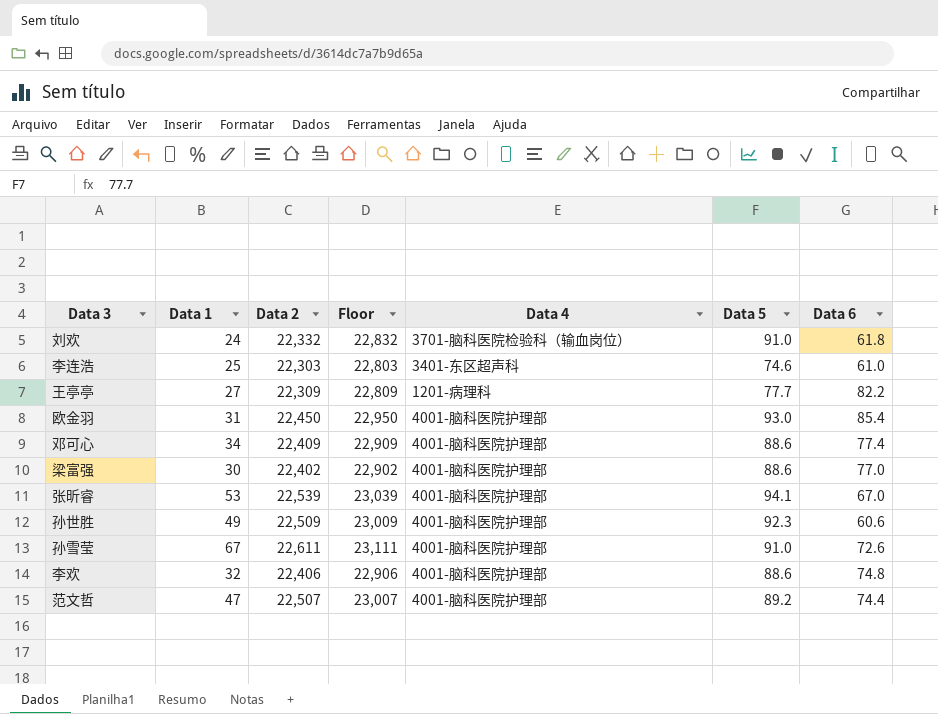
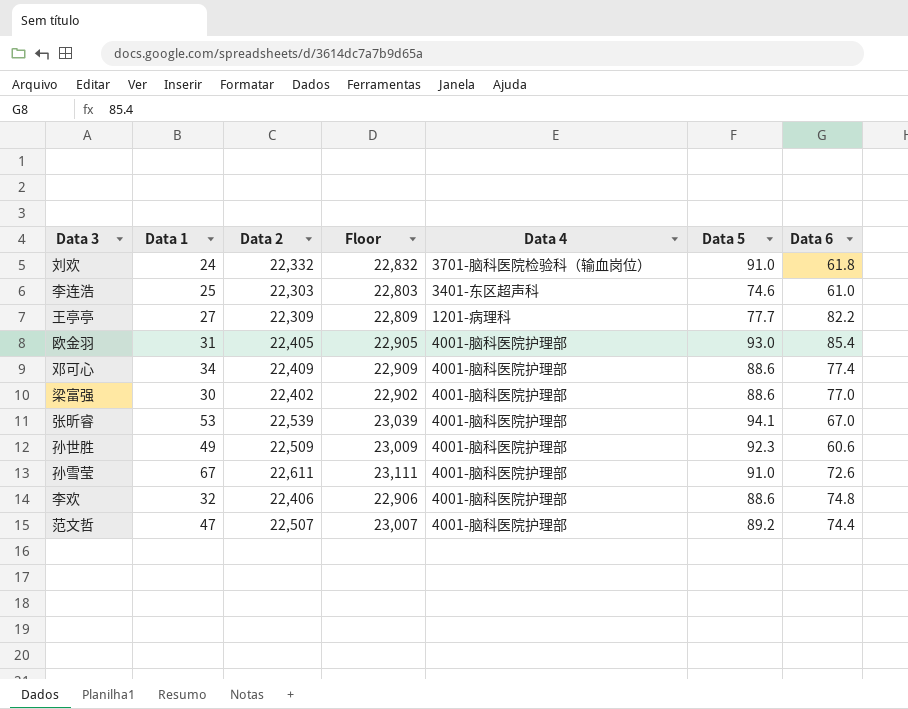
欧金羽 | Data 2: 22,450 -> 22,405
欧金羽 | Floor: 22,950 -> 22,905

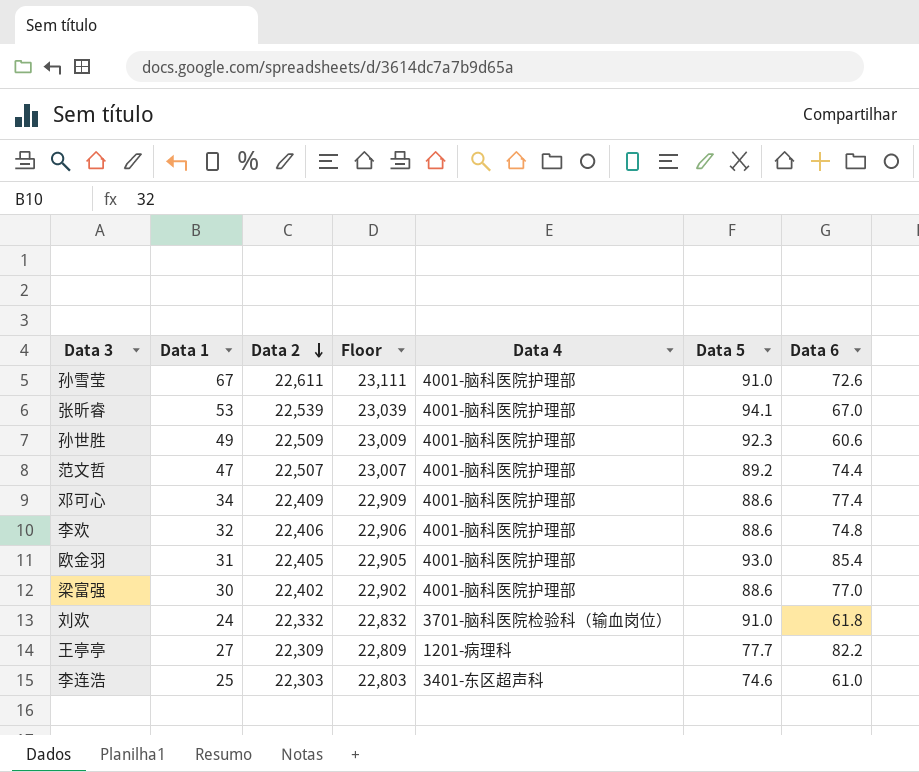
row order: none -> Data 2 descending

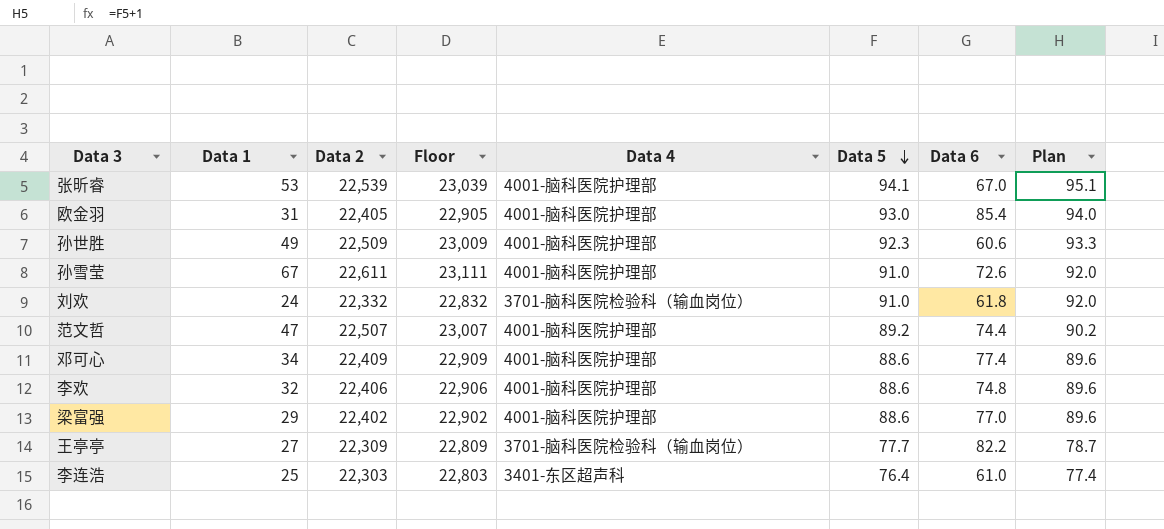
row order: Data 2 descending -> Data 5 descending
column Plan | formula: none -> [Data 5] + 1
梁富强 | Data 1: 30 -> 29
王亭亭 | Data 4: 1201-病理科 -> 3701-脑科医院检验科（输血岗位）
李连浩 | Data 5: 74.6 -> 76.4

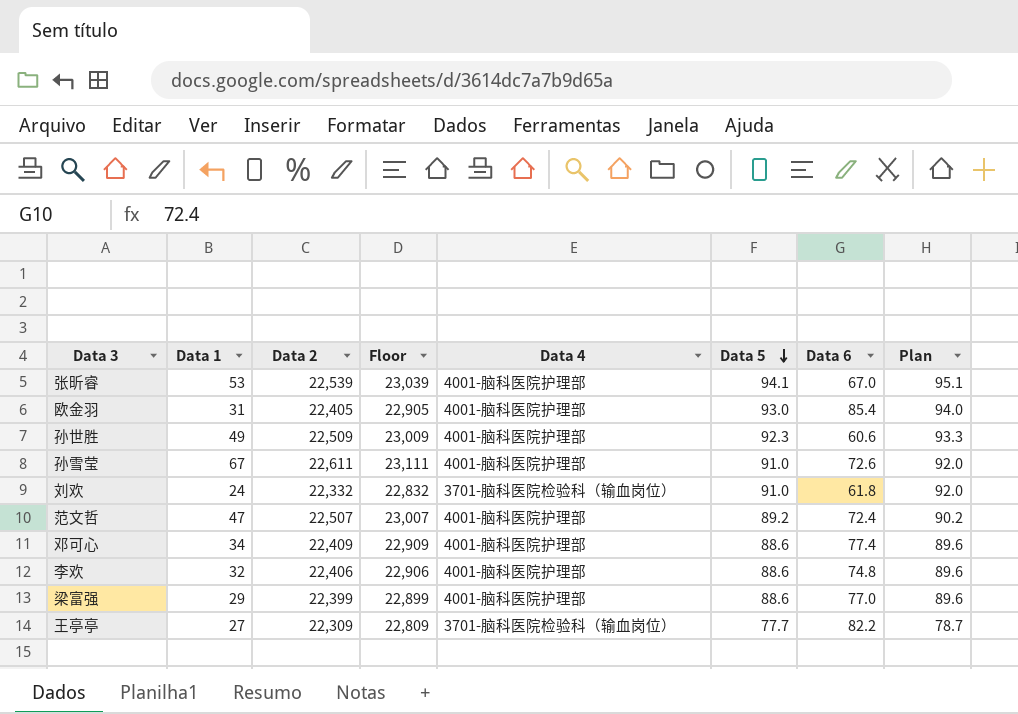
row 李连浩: 25 | 22,303 | 22,803 | 3401-东区超声科 | 76.4 | 61.0 | 77.4 -> none
范文哲 | Data 6: 74.4 -> 72.4
梁富强 | Data 2: 22,402 -> 22,399
梁富强 | Floor: 22,902 -> 22,899

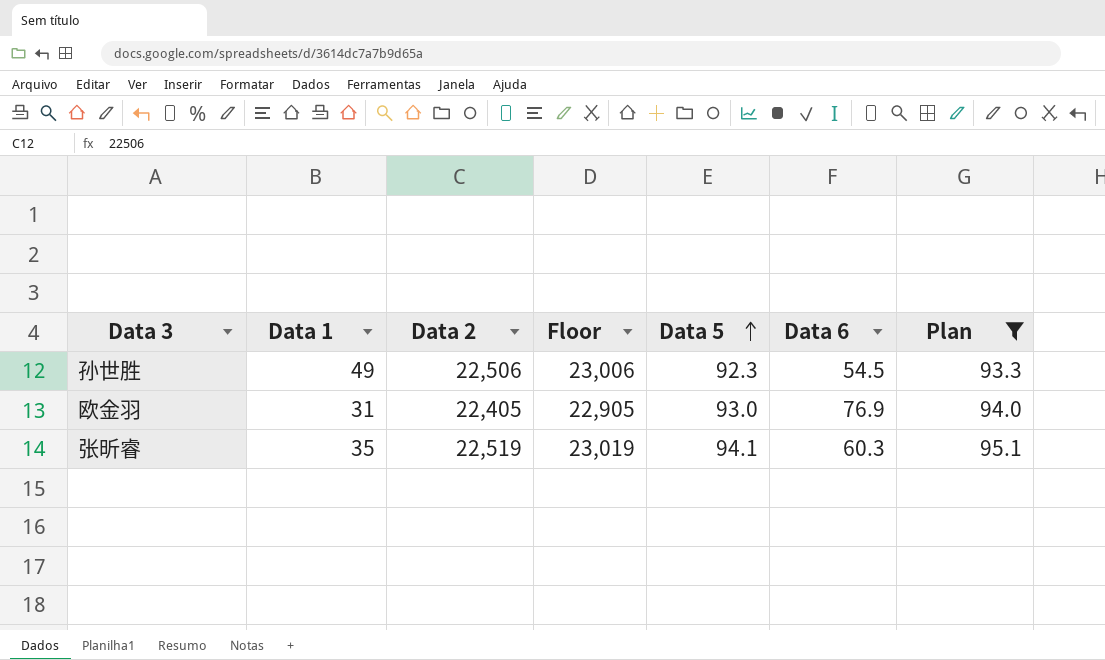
filter: none -> Plan >= 93.3
row order: Data 5 descending -> Data 5 ascending
column Data 4 | position: 5 -> none
孙世胜 | Data 2: 22,509 -> 22,506
孙世胜 | Floor: 23,009 -> 23,006
孙世胜 | Data 6: 60.6 -> 54.5
欧金羽 | Data 6: 85.4 -> 76.9
张昕睿 | Data 1: 53 -> 35
张昕睿 | Data 2: 22,539 -> 22,519
张昕睿 | Floor: 23,039 -> 23,019
张昕睿 | Data 6: 67.0 -> 60.3

